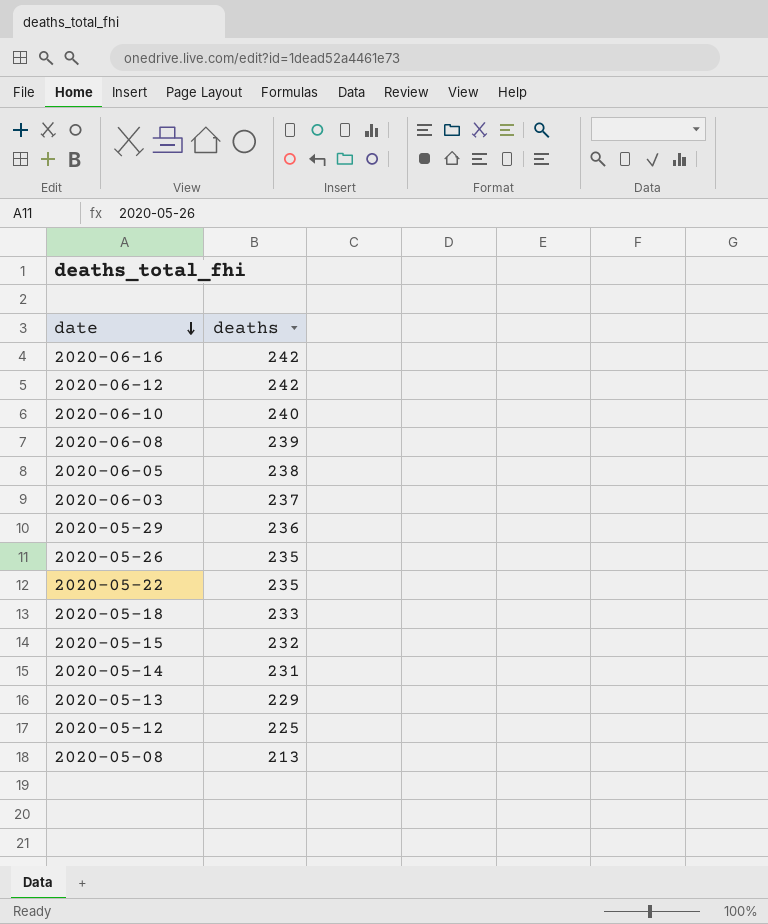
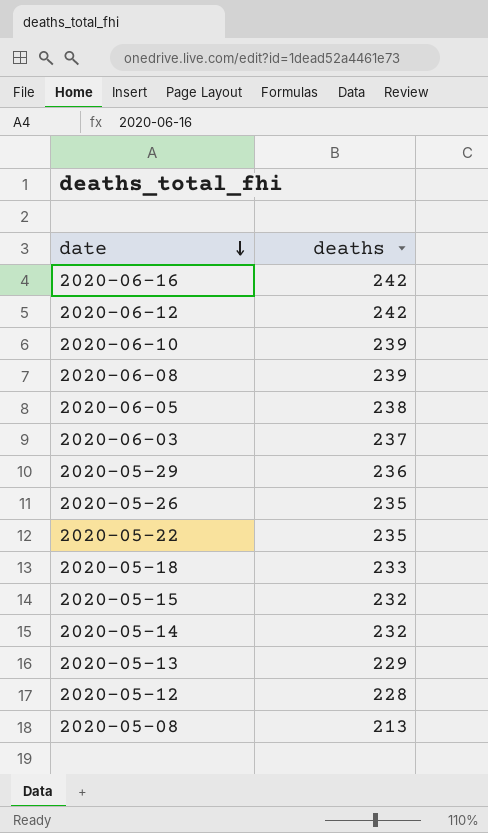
2020-06-10 | deaths: 240 -> 239
2020-05-14 | deaths: 231 -> 232
2020-05-12 | deaths: 225 -> 228

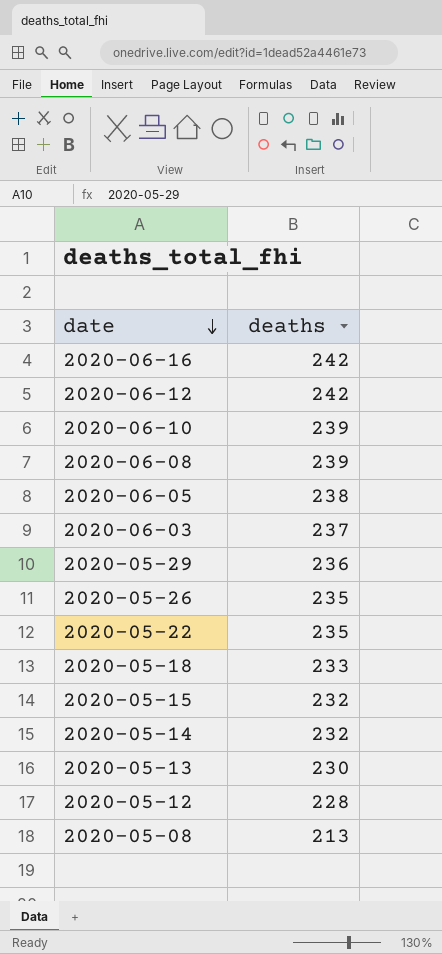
2020-05-13 | deaths: 229 -> 230

